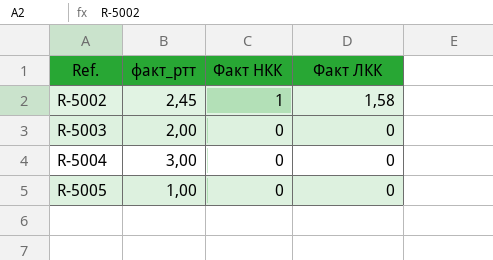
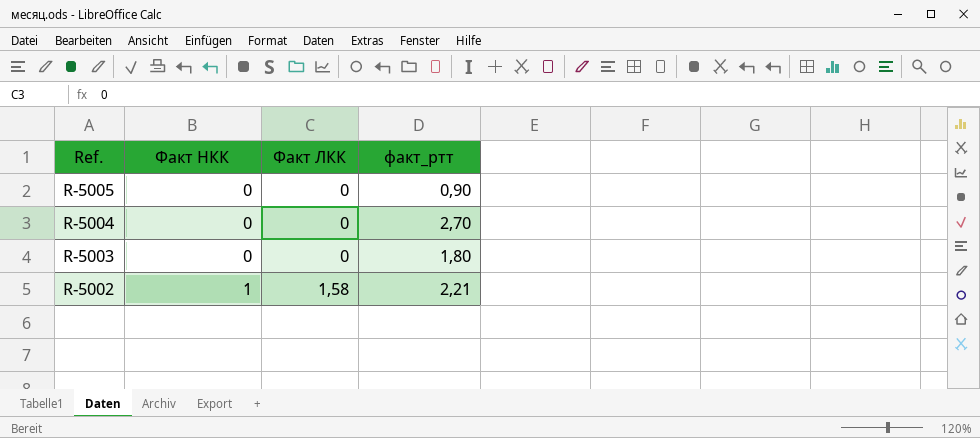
row order: Ref. ascending -> Ref. descending
column факт_ртт | position: 2 -> 4
R-5005 | факт_ртт: 1,00 -> 0,90
R-5004 | факт_ртт: 3,00 -> 2,70
R-5003 | факт_ртт: 2,00 -> 1,80
R-5002 | факт_ртт: 2,45 -> 2,21

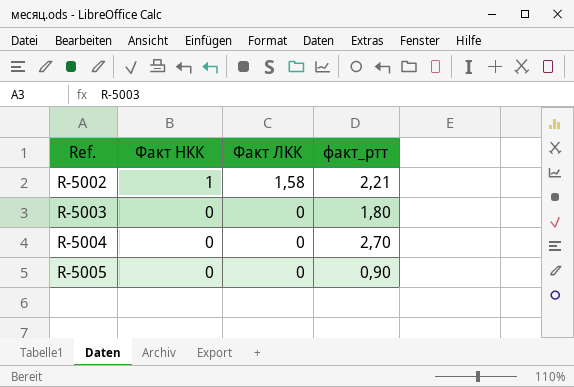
row order: Ref. descending -> Ref. ascending

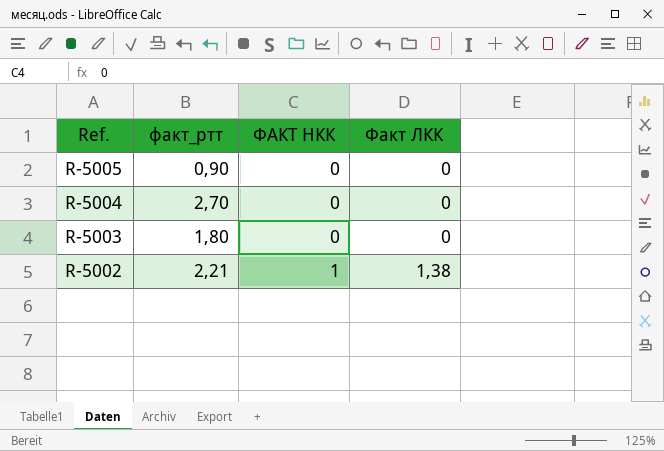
row order: Ref. ascending -> Ref. descending
column факт_ртт | position: 4 -> 2
column name: Факт НКК -> ФАКТ НКК
R-5002 | Факт ЛКК: 1,58 -> 1,38

